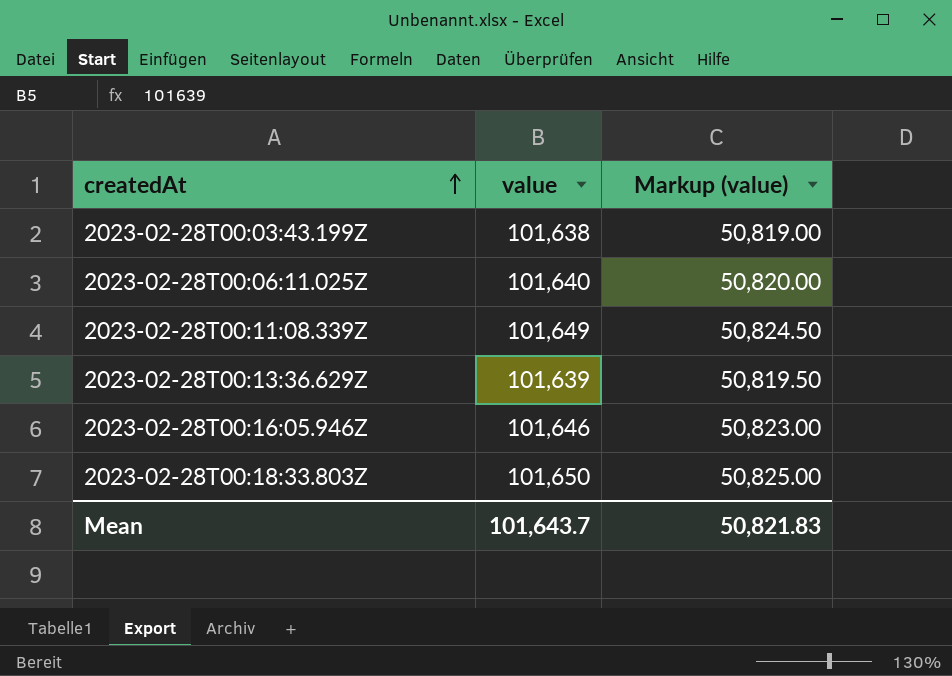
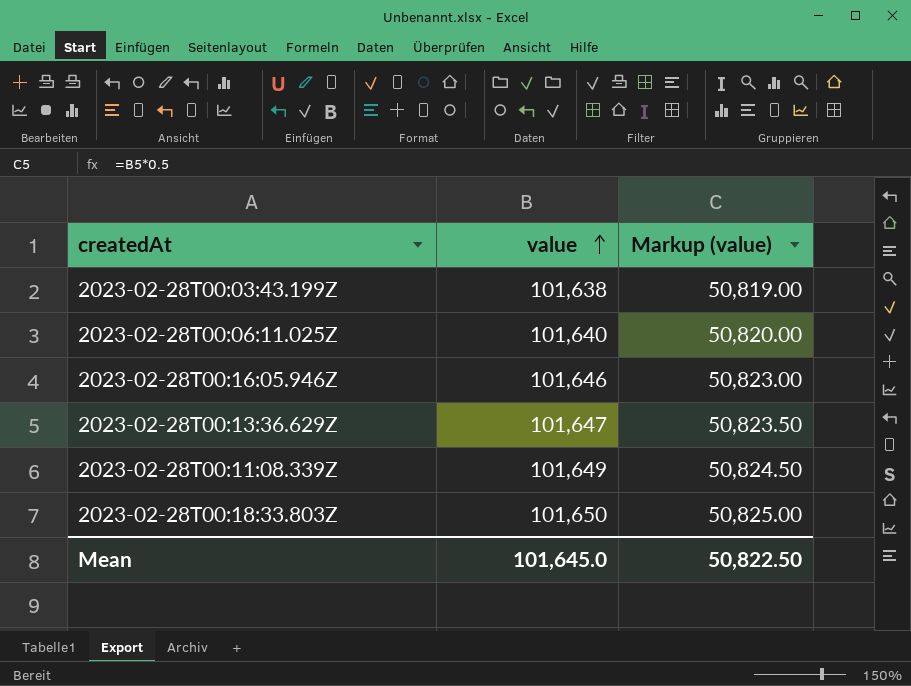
row order: createdAt ascending -> value ascending
2023-02-28T00:13:36.629Z | value: 101,639 -> 101,647
2023-02-28T00:13:36.629Z | Markup (value): 50,819.50 -> 50,823.50
Mean | value: 101,643.7 -> 101,645.0
Mean | Markup (value): 50,821.83 -> 50,822.50

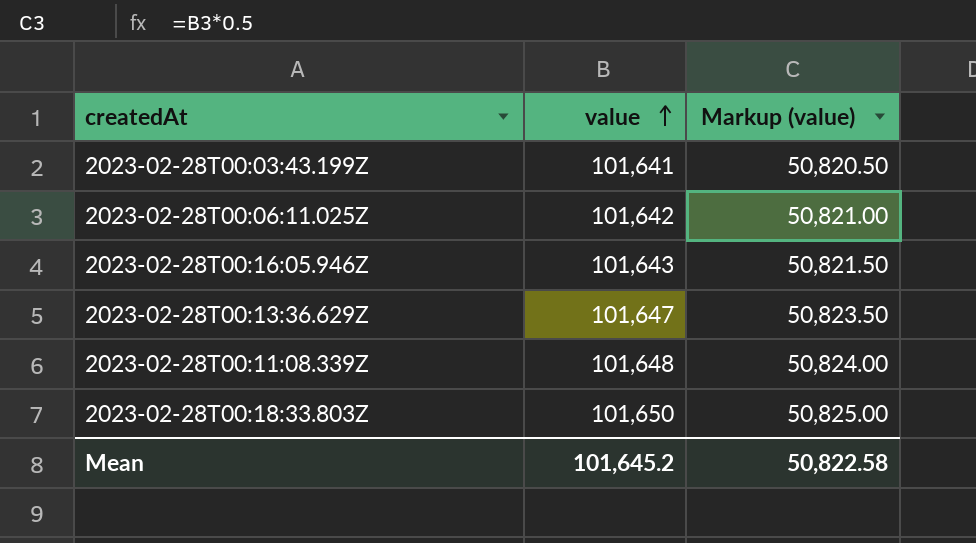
2023-02-28T00:03:43.199Z | value: 101,638 -> 101,641
2023-02-28T00:03:43.199Z | Markup (value): 50,819.00 -> 50,820.50
2023-02-28T00:06:11.025Z | value: 101,640 -> 101,642
2023-02-28T00:06:11.025Z | Markup (value): 50,820.00 -> 50,821.00
2023-02-28T00:16:05.946Z | value: 101,646 -> 101,643
2023-02-28T00:16:05.946Z | Markup (value): 50,823.00 -> 50,821.50
2023-02-28T00:11:08.339Z | value: 101,649 -> 101,648
2023-02-28T00:11:08.339Z | Markup (value): 50,824.50 -> 50,824.00
Mean | value: 101,645.0 -> 101,645.2
Mean | Markup (value): 50,822.50 -> 50,822.58

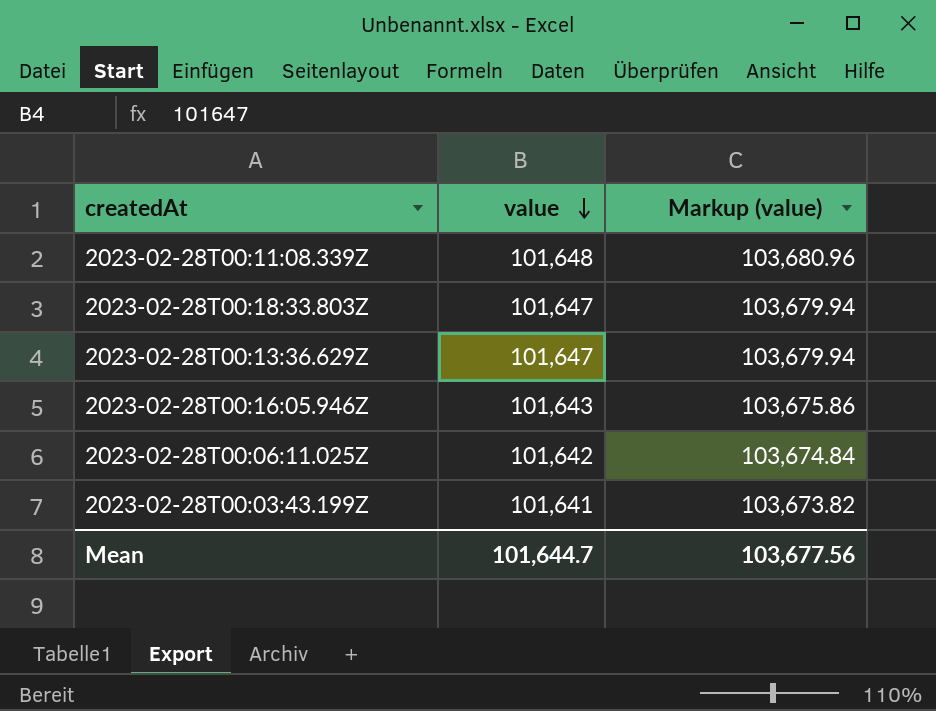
row order: value ascending -> value descending
column Markup (value) | formula: [value] * 0.5 -> [value] * 1.02
2023-02-28T00:18:33.803Z | value: 101,650 -> 101,647
Mean | value: 101,645.2 -> 101,644.7
Mean | Markup (value): 50,822.58 -> 103,677.56

